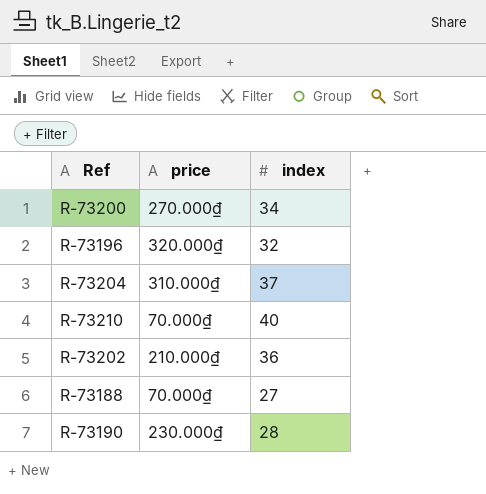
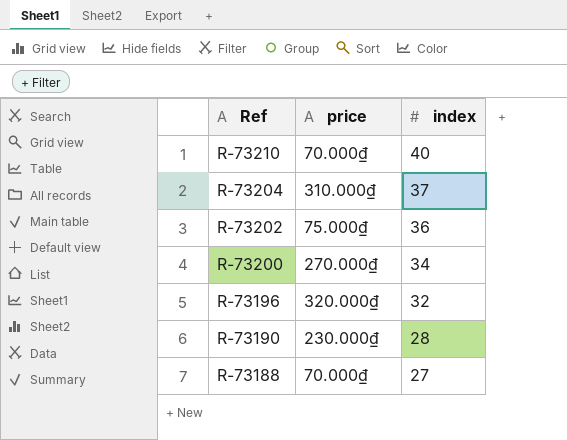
row order: none -> Ref descending
R-73202 | price: 210.000₫ -> 75.000₫

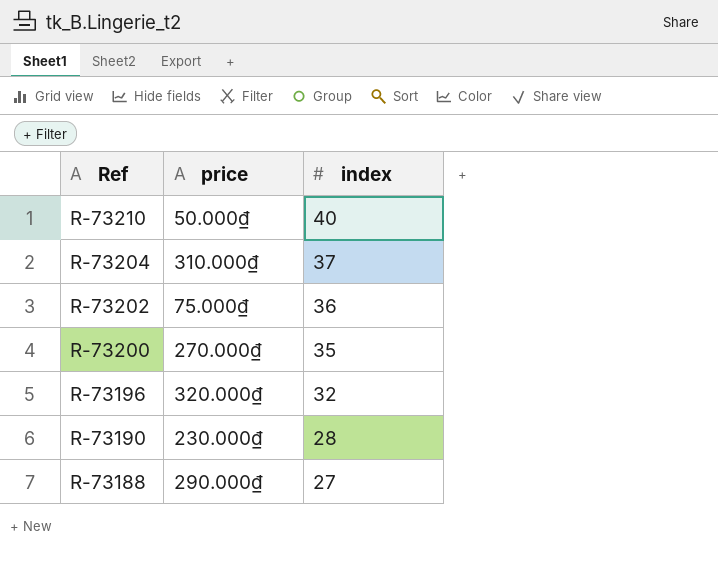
R-73210 | price: 70.000₫ -> 50.000₫
R-73200 | index: 34 -> 35
R-73188 | price: 70.000₫ -> 290.000₫

